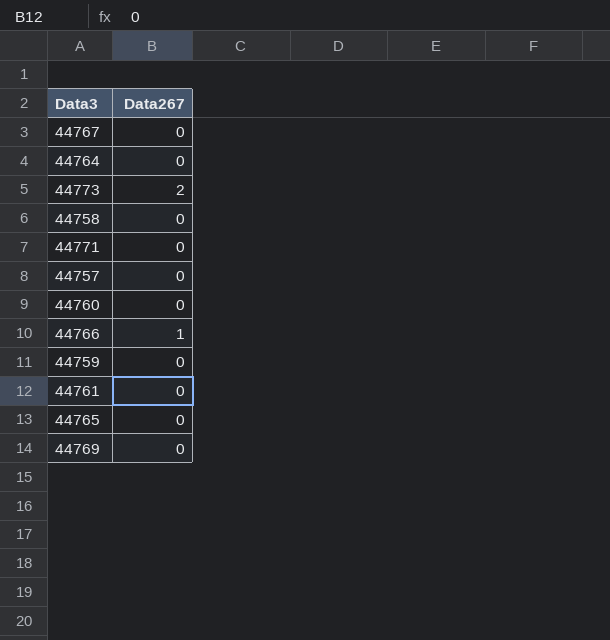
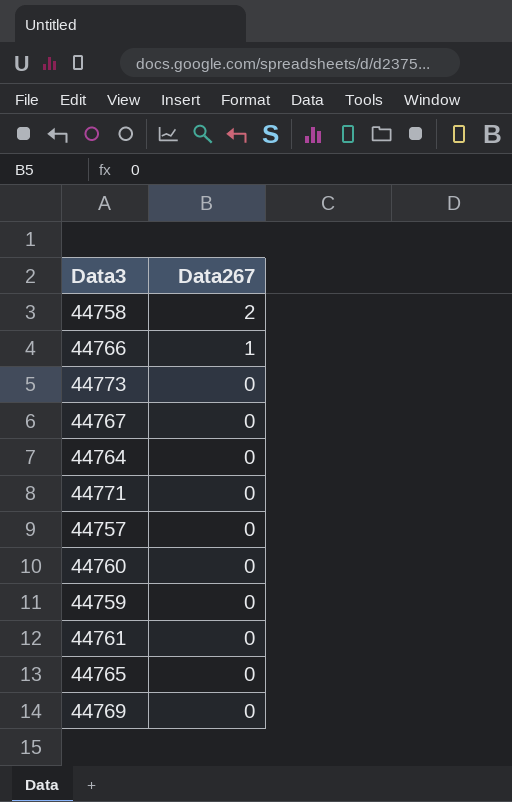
row order: none -> Data267 descending
44758 | Data267: 0 -> 2
44773 | Data267: 2 -> 0

